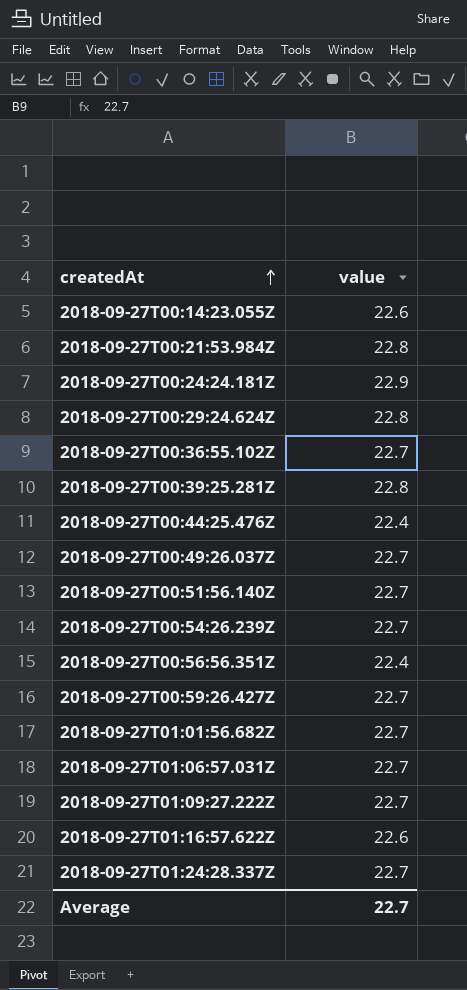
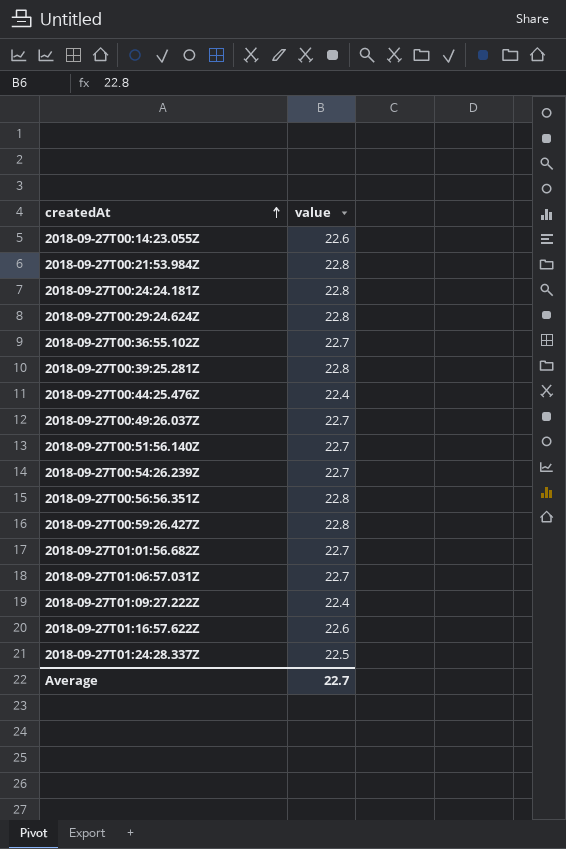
2018-09-27T00:24:24.181Z | value: 22.9 -> 22.8
2018-09-27T00:56:56.351Z | value: 22.4 -> 22.8
2018-09-27T00:59:26.427Z | value: 22.7 -> 22.8
2018-09-27T01:09:27.222Z | value: 22.7 -> 22.4
2018-09-27T01:24:28.337Z | value: 22.7 -> 22.5

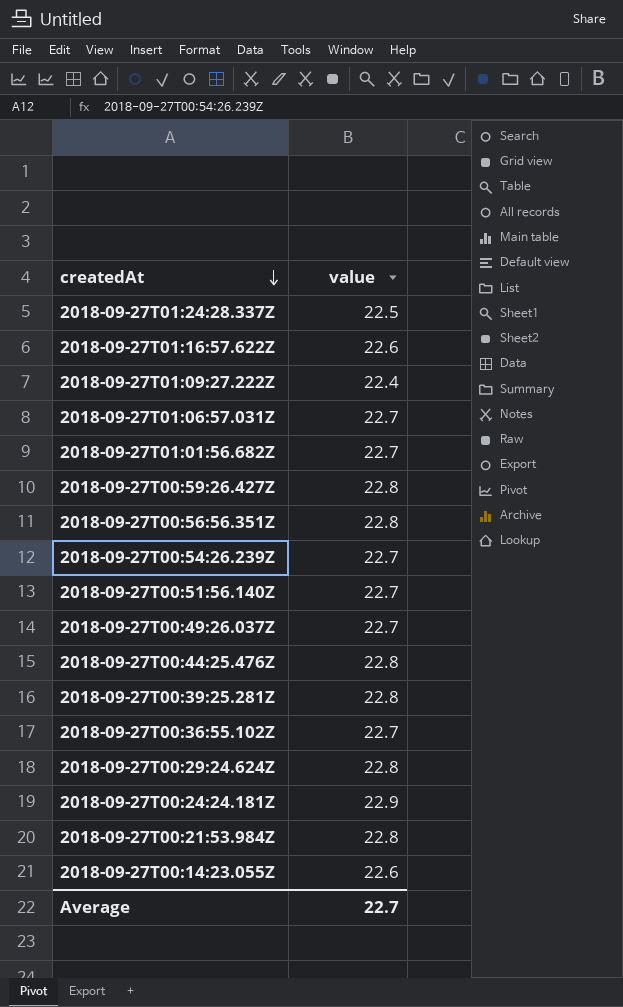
row order: createdAt ascending -> createdAt descending
2018-09-27T00:44:25.476Z | value: 22.4 -> 22.8
2018-09-27T00:24:24.181Z | value: 22.8 -> 22.9

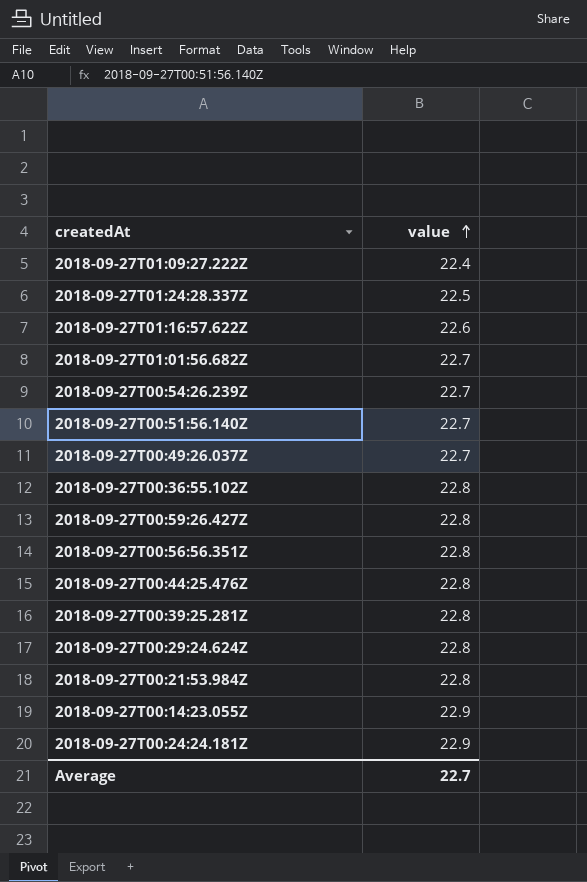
row order: createdAt descending -> value ascending
row 2018-09-27T01:06:57.031Z: 22.7 -> none
2018-09-27T00:36:55.102Z | value: 22.7 -> 22.8
2018-09-27T00:14:23.055Z | value: 22.6 -> 22.9

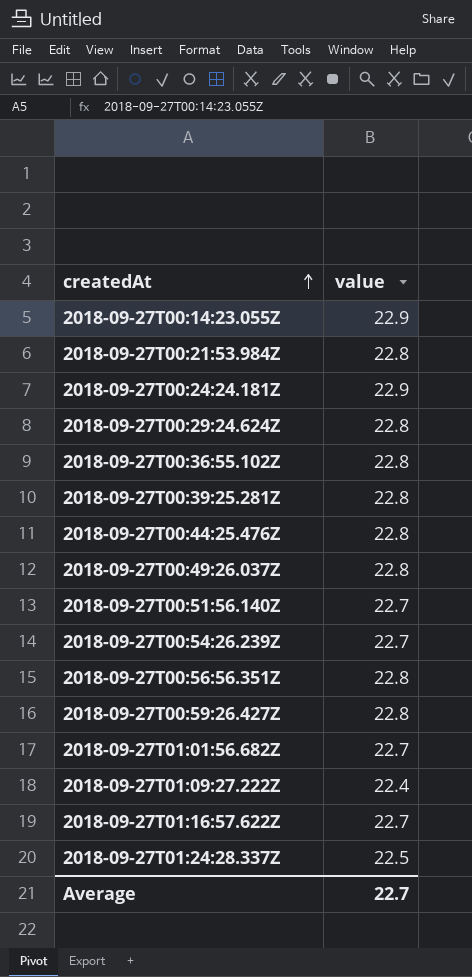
row order: value ascending -> createdAt ascending
2018-09-27T00:49:26.037Z | value: 22.7 -> 22.8
2018-09-27T01:16:57.622Z | value: 22.6 -> 22.7

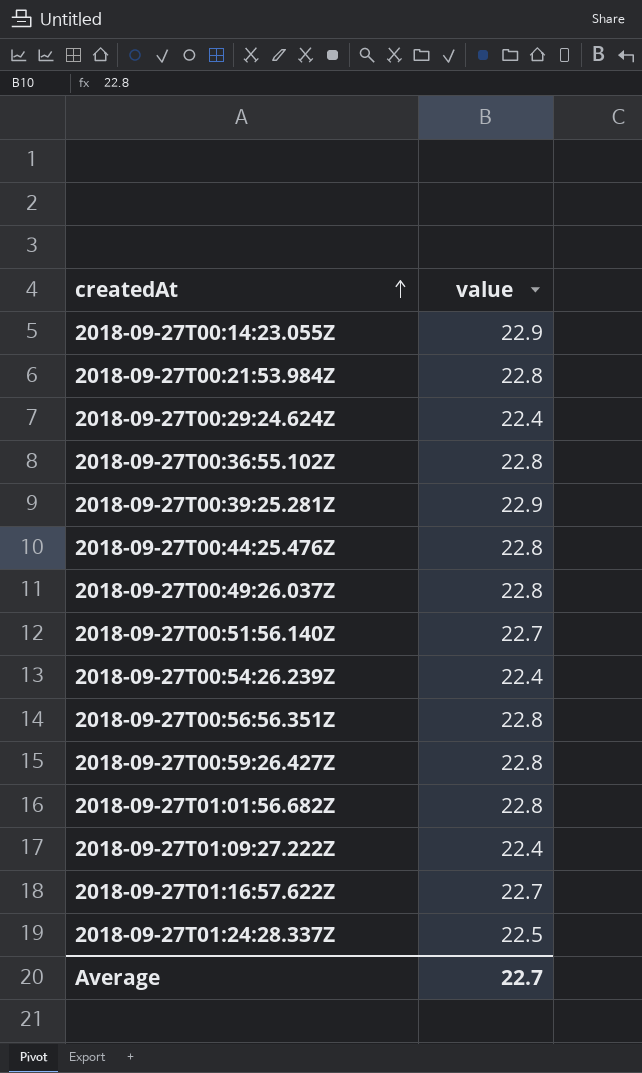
row 2018-09-27T00:24:24.181Z: 22.9 -> none
2018-09-27T00:29:24.624Z | value: 22.8 -> 22.4
2018-09-27T00:39:25.281Z | value: 22.8 -> 22.9
2018-09-27T00:54:26.239Z | value: 22.7 -> 22.4
2018-09-27T01:01:56.682Z | value: 22.7 -> 22.8

